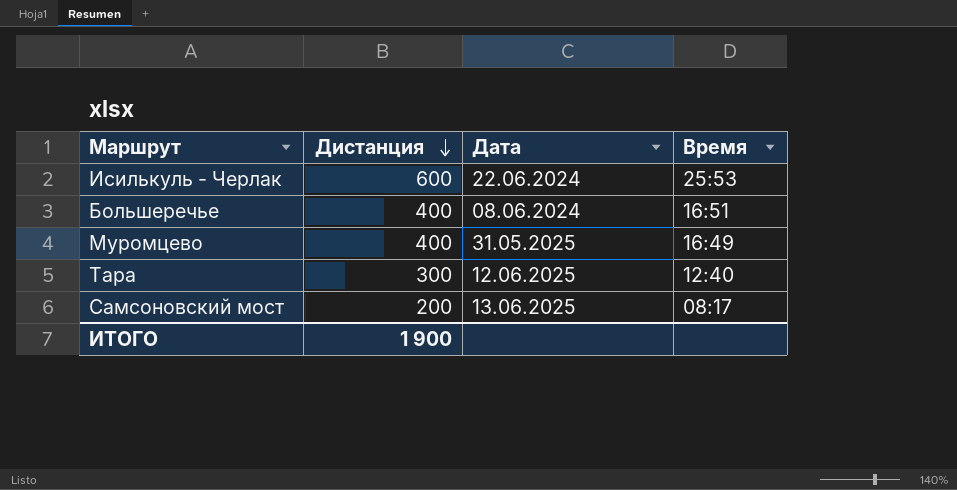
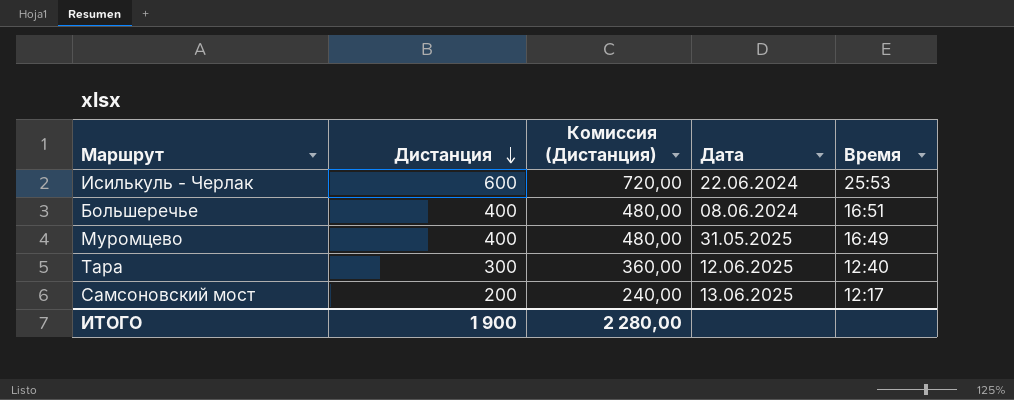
column Комиссия (Дистанция) | formula: none -> [Дистанция] * 1,2
Самсоновский мост | Время: 08:17 -> 12:17

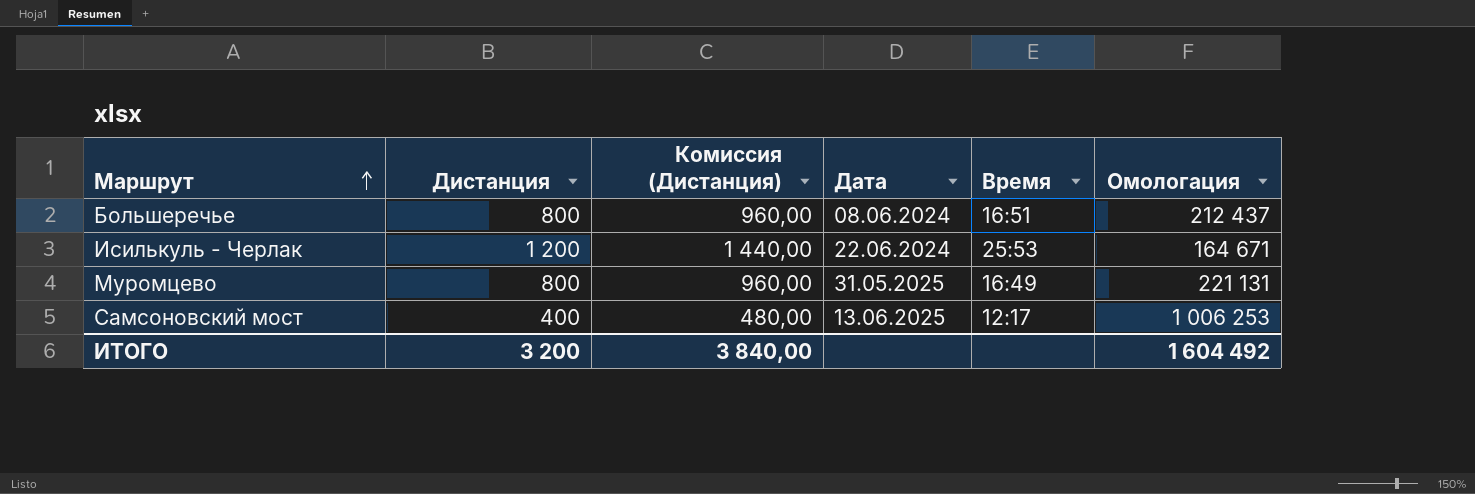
row order: Дистанция descending -> Маршрут ascending
column Омологация | position: none -> 6
row Тара: 300 | 360,00 | 12.06.2025 | 12:40 -> none
Большеречье | Дистанция: 400 -> 800
Большеречье | Комиссия (Дистанция): 480,00 -> 960,00
Исилькуль - Черлак | Дистанция: 600 -> 1 200
Исилькуль - Черлак | Комиссия (Дистанция): 720,00 -> 1 440,00
Муромцево | Дистанция: 400 -> 800
Муромцево | Комиссия (Дистанция): 480,00 -> 960,00
Самсоновский мост | Дистанция: 200 -> 400
Самсоновский мост | Комиссия (Дистанция): 240,00 -> 480,00
ИТОГО | Дистанция: 1 900 -> 3 200
ИТОГО | Комиссия (Дистанция): 2 280,00 -> 3 840,00

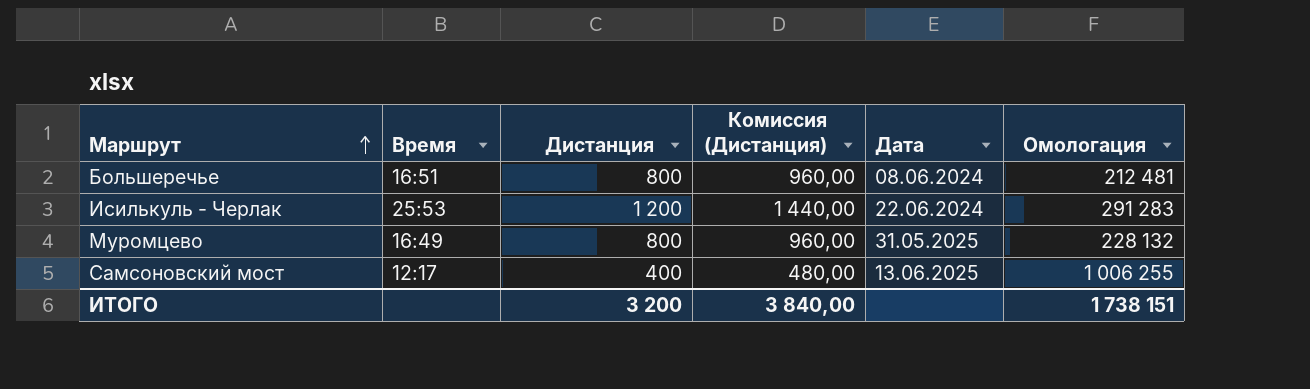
column Время | position: 5 -> 2
Большеречье | Омологация: 212 437 -> 212 481
Исилькуль - Черлак | Омологация: 164 671 -> 291 283
Муромцево | Омологация: 221 131 -> 228 132
Самсоновский мост | Омологация: 1 006 253 -> 1 006 255
ИТОГО | Омологация: 1 604 492 -> 1 738 151

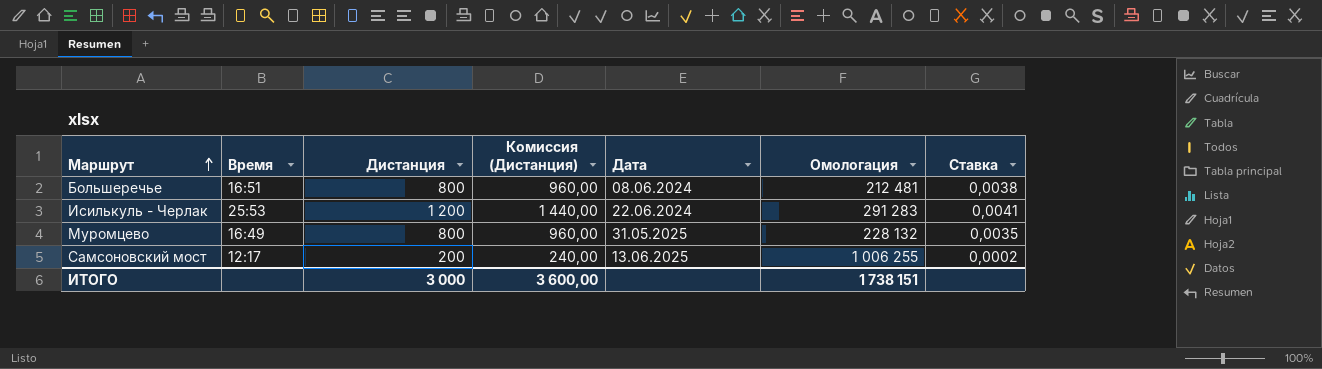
column Ставка | formula: none -> [Дистанция] / [Омологация]
Самсоновский мост | Дистанция: 400 -> 200
Самсоновский мост | Комиссия (Дистанция): 480,00 -> 240,00
ИТОГО | Дистанция: 3 200 -> 3 000
ИТОГО | Комиссия (Дистанция): 3 840,00 -> 3 600,00

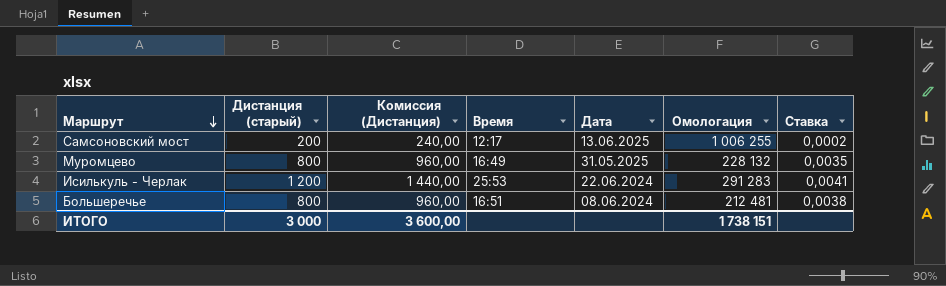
row order: Маршрут ascending -> Маршрут descending
column name: Дистанция -> Дистанция (старый)
column Время | position: 2 -> 4

